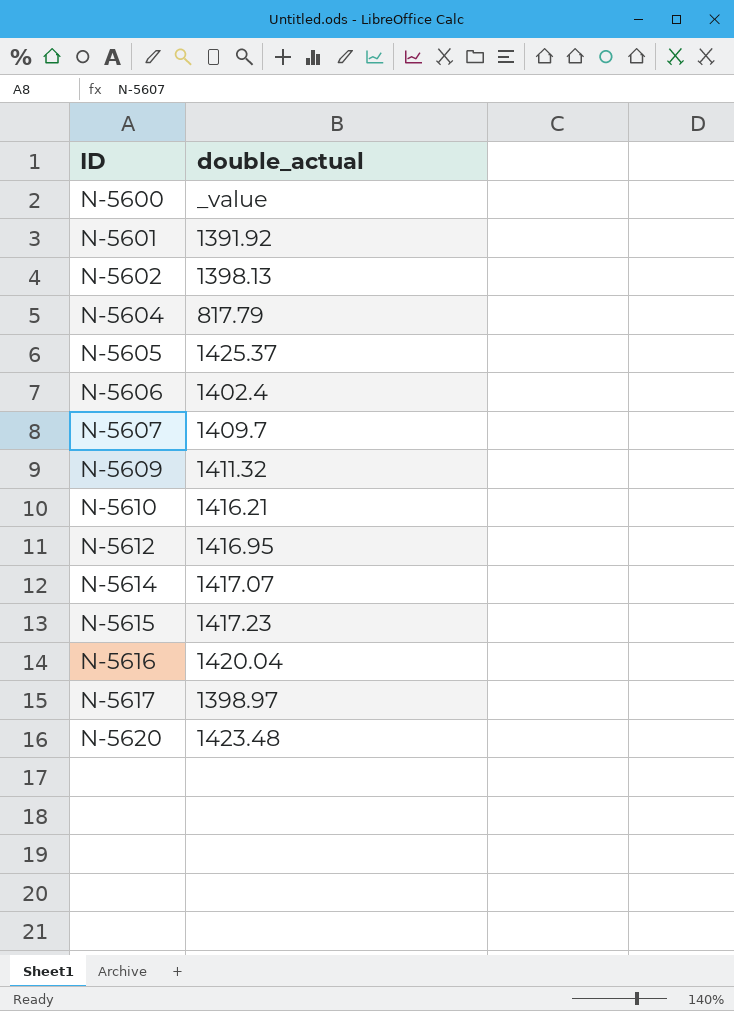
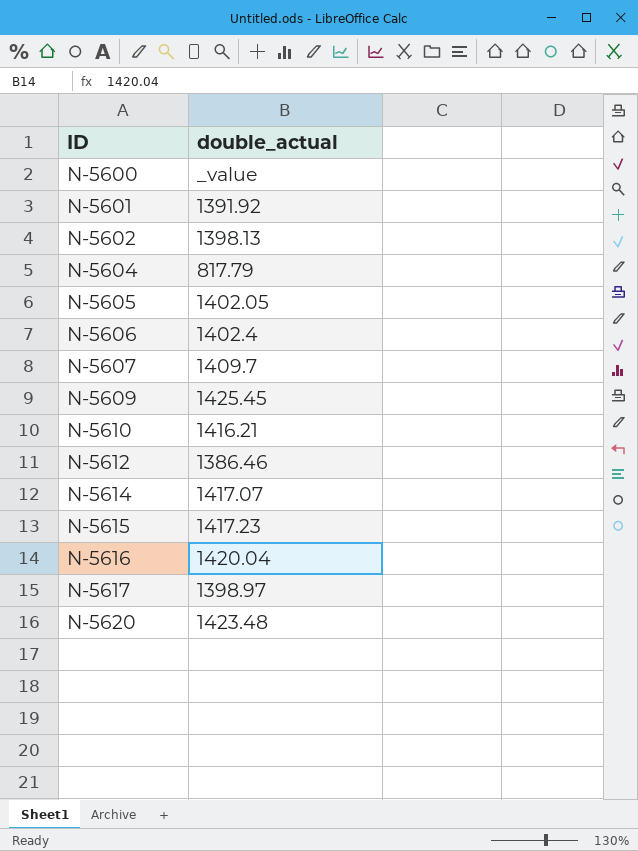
N-5605 | double_actual: 1425.37 -> 1402.05
N-5609 | double_actual: 1411.32 -> 1425.45
N-5612 | double_actual: 1416.95 -> 1386.46

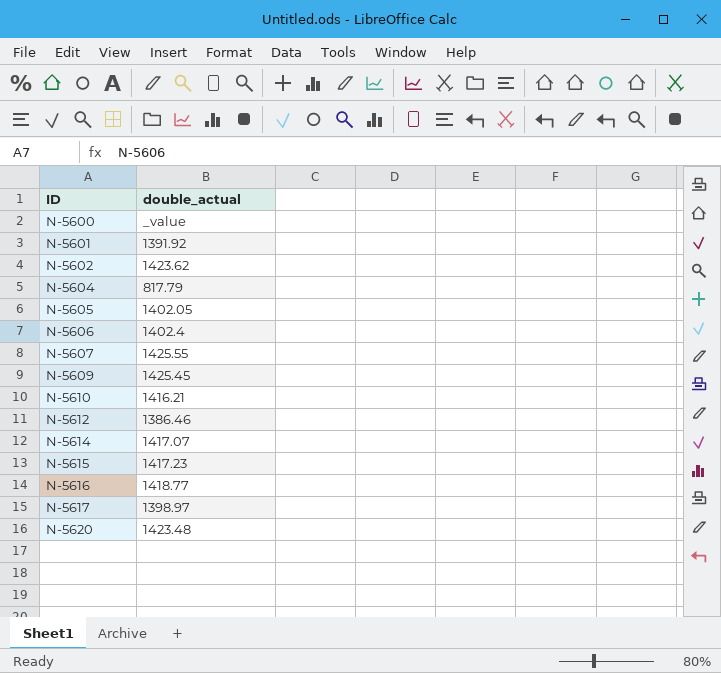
N-5602 | double_actual: 1398.13 -> 1423.62
N-5607 | double_actual: 1409.7 -> 1425.55
N-5616 | double_actual: 1420.04 -> 1418.77

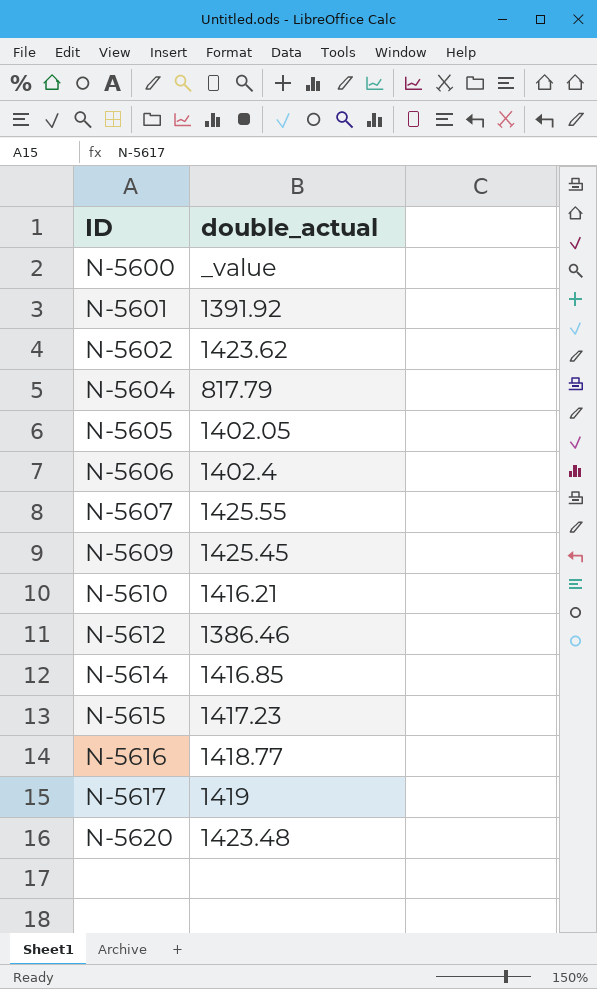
N-5614 | double_actual: 1417.07 -> 1416.85
N-5617 | double_actual: 1398.97 -> 1419

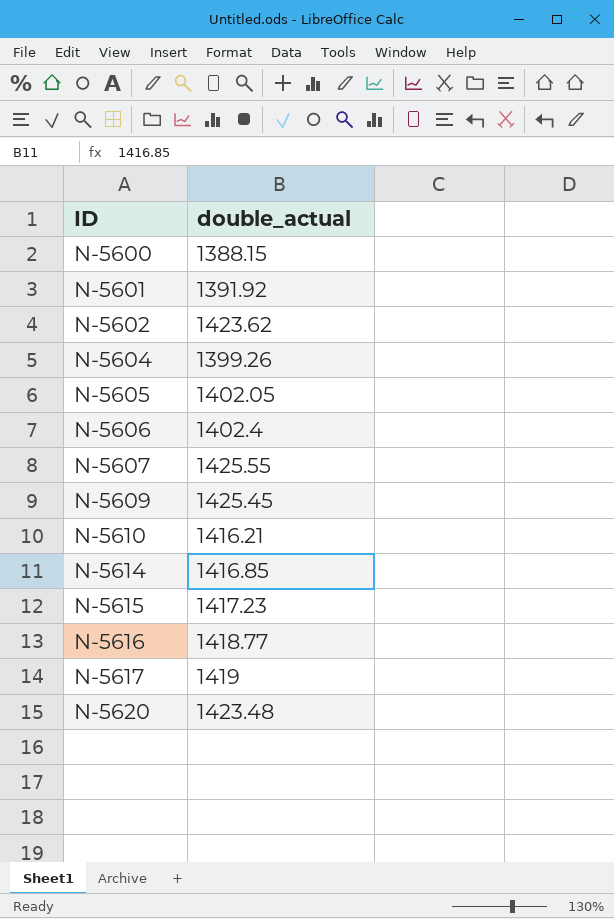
row N-5612: 1386.46 -> none
N-5600 | double_actual: _value -> 1388.15
N-5604 | double_actual: 817.79 -> 1399.26

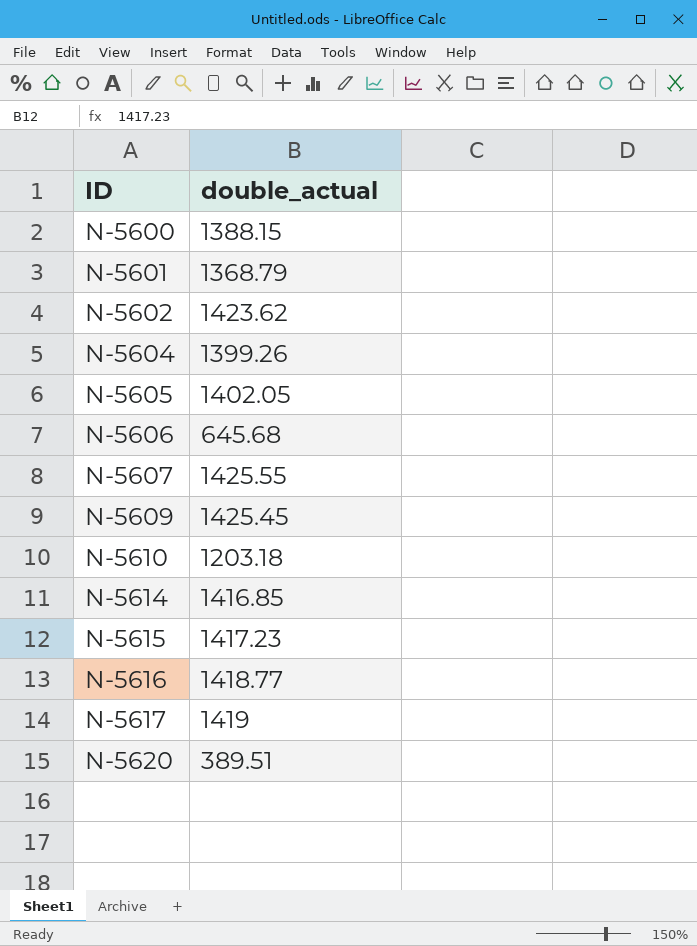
N-5601 | double_actual: 1391.92 -> 1368.79
N-5606 | double_actual: 1402.4 -> 645.68
N-5610 | double_actual: 1416.21 -> 1203.18
N-5620 | double_actual: 1423.48 -> 389.51

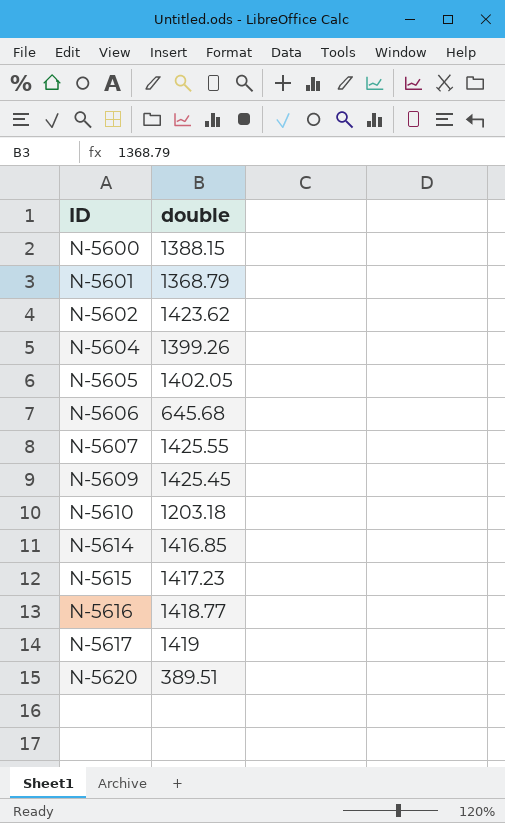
column name: double_actual -> double

